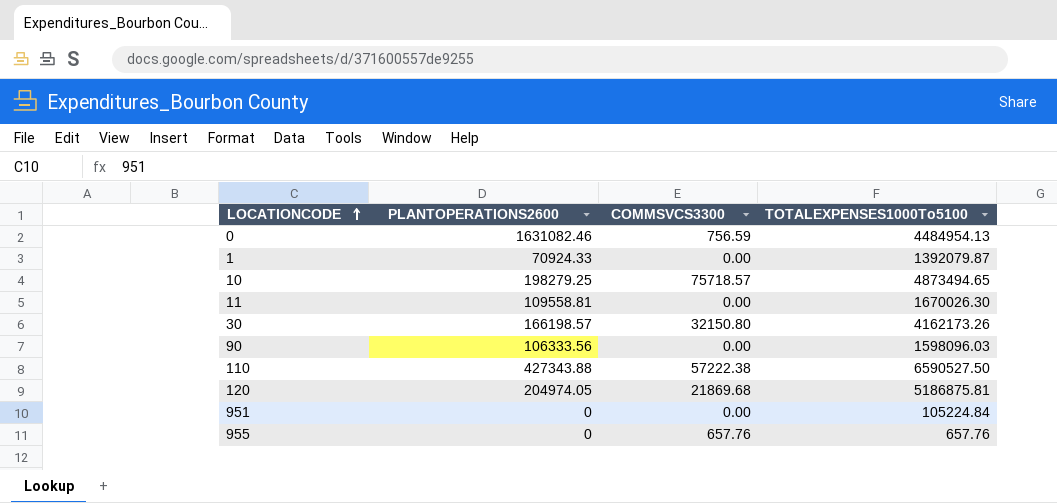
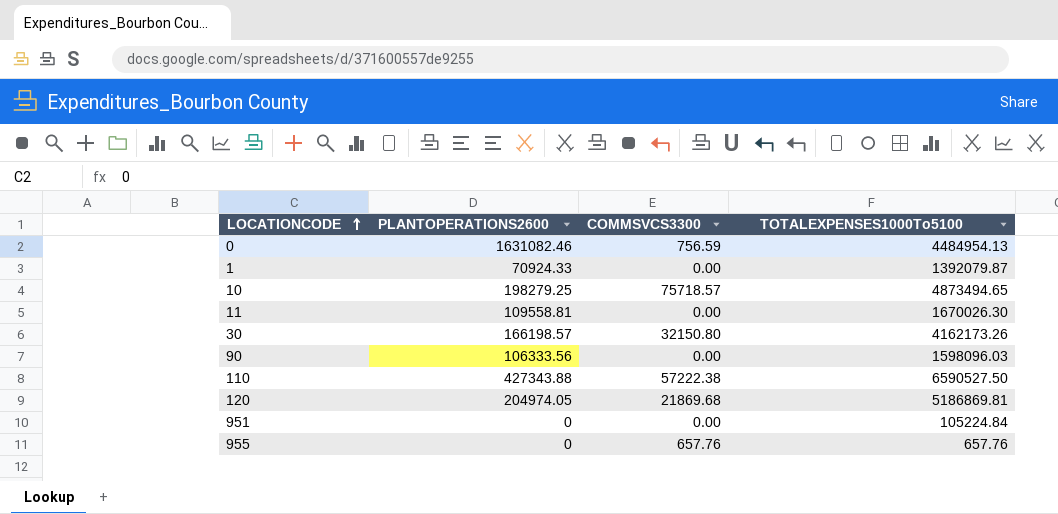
120 | TOTALEXPENSES1000To5100: 5186875.81 -> 5186869.81

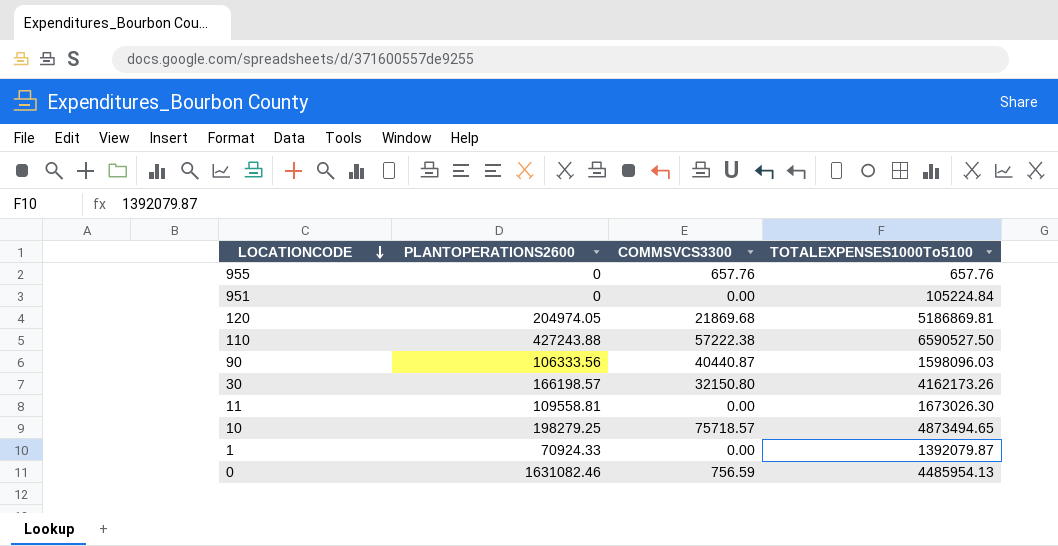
row order: LOCATIONCODE ascending -> LOCATIONCODE descending
110 | PLANTOPERATIONS2600: 427343.88 -> 427243.88
90 | COMMSVCS3300: 0.00 -> 40440.87
11 | TOTALEXPENSES1000To5100: 1670026.30 -> 1673026.30
0 | TOTALEXPENSES1000To5100: 4484954.13 -> 4485954.13

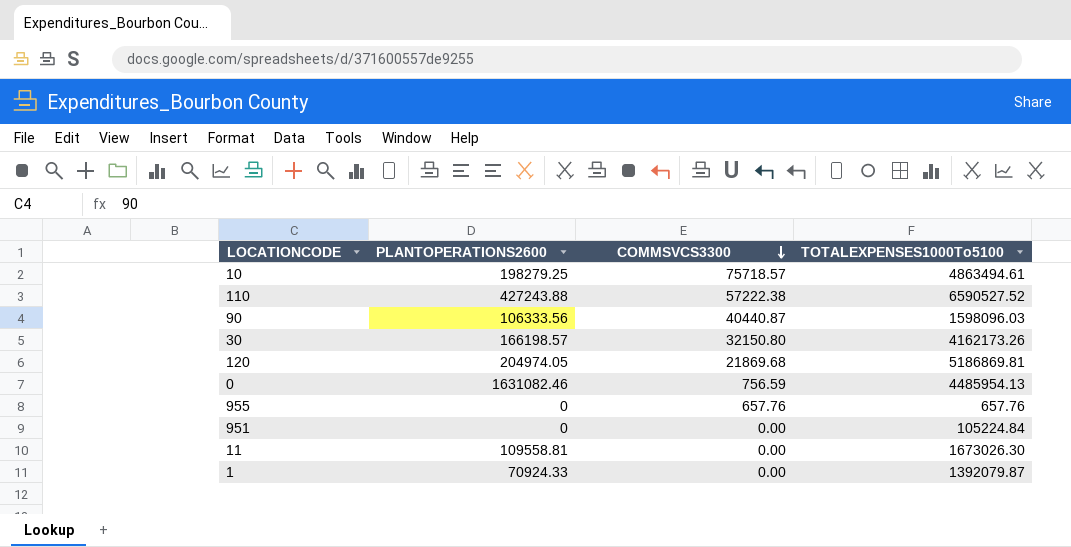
row order: LOCATIONCODE descending -> COMMSVCS3300 descending
10 | TOTALEXPENSES1000To5100: 4873494.65 -> 4863494.61
110 | TOTALEXPENSES1000To5100: 6590527.50 -> 6590527.52

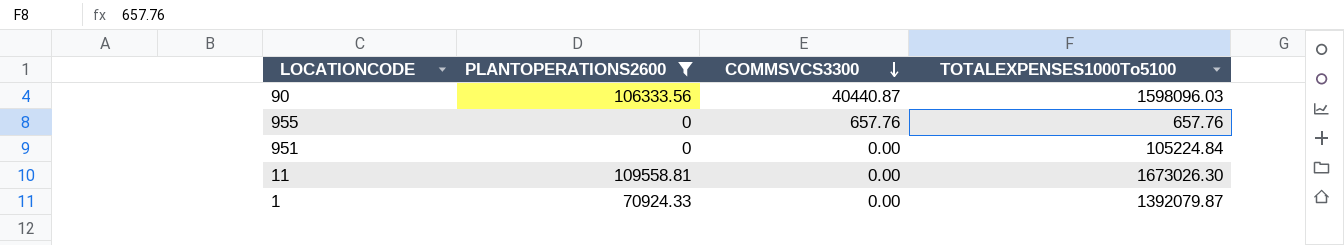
filter: none -> PLANTOPERATIONS2600 <= 109558.81

